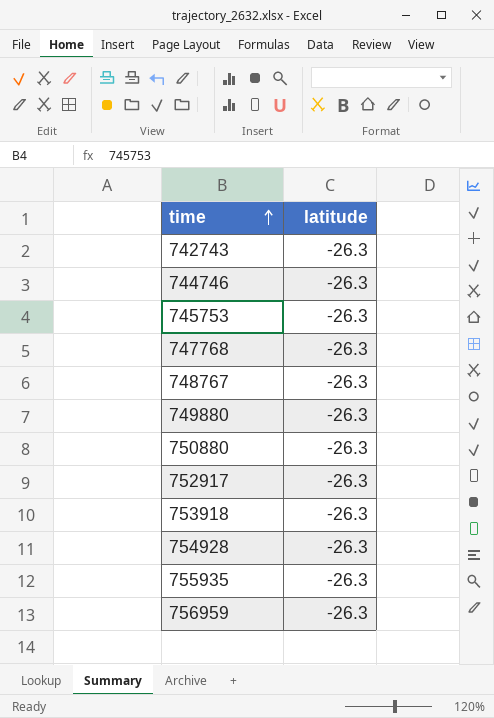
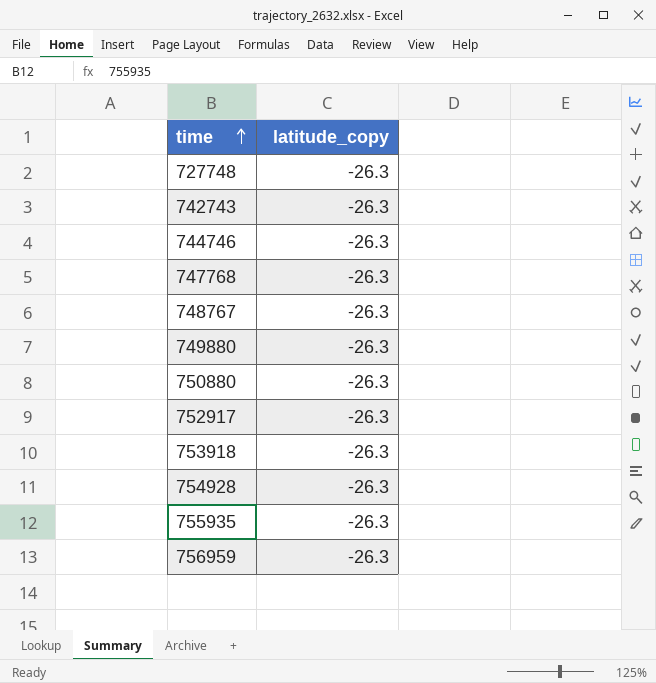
column name: latitude -> latitude_copy
row 745753: -26.3 -> none
row 727748: none -> -26.3

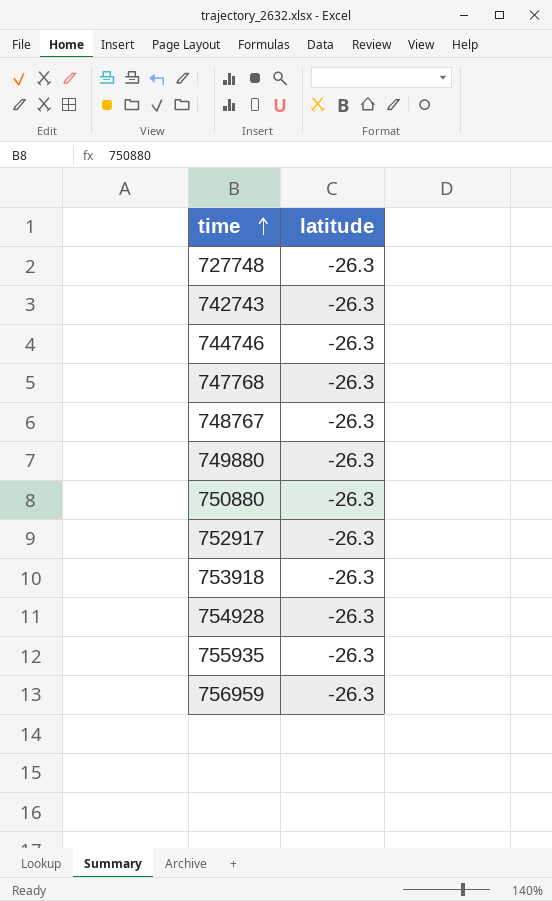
column name: latitude_copy -> latitude

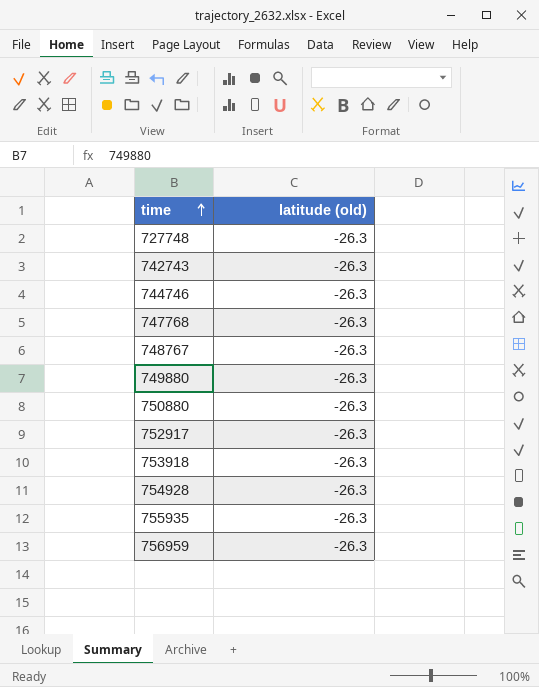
column name: latitude -> latitude (old)

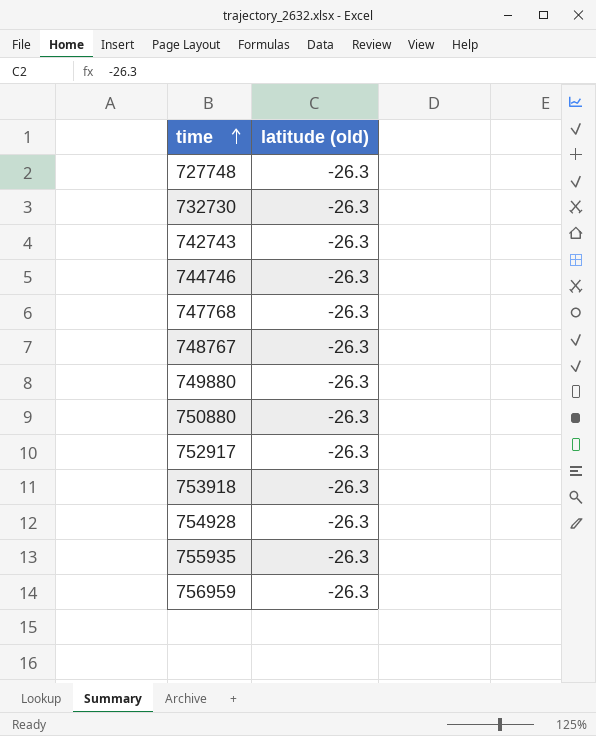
row 732730: none -> -26.3

